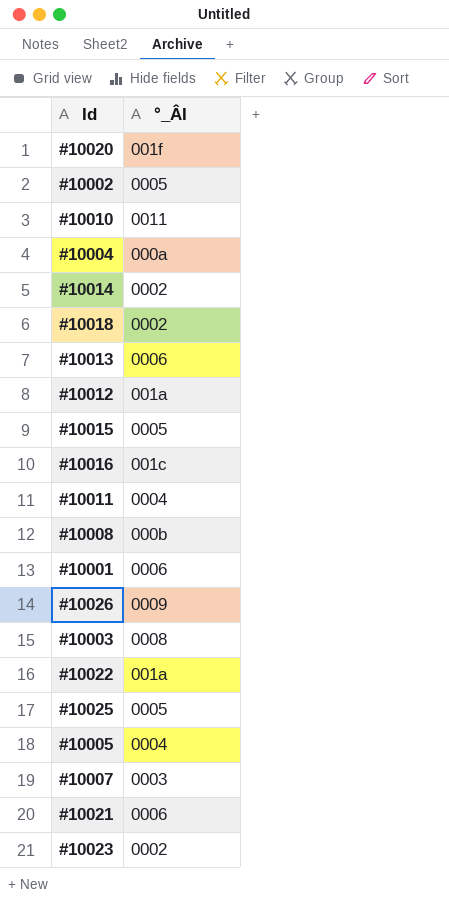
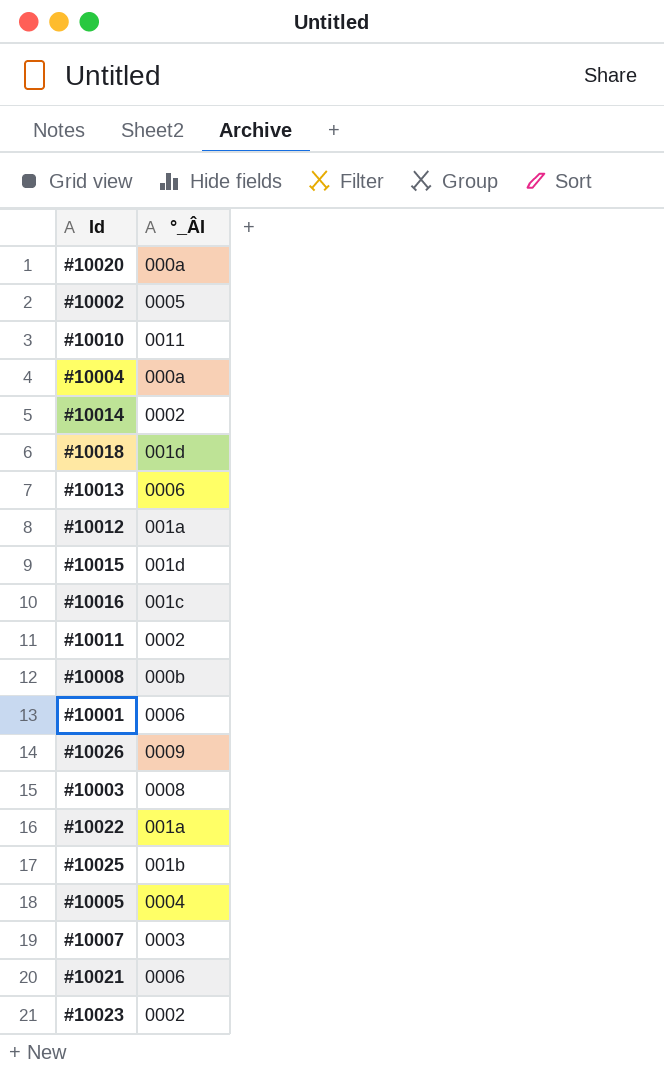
#10020 | °_ÂI: 001f -> 000a
#10018 | °_ÂI: 0002 -> 001d
#10015 | °_ÂI: 0005 -> 001d
#10011 | °_ÂI: 0004 -> 0002
#10025 | °_ÂI: 0005 -> 001b

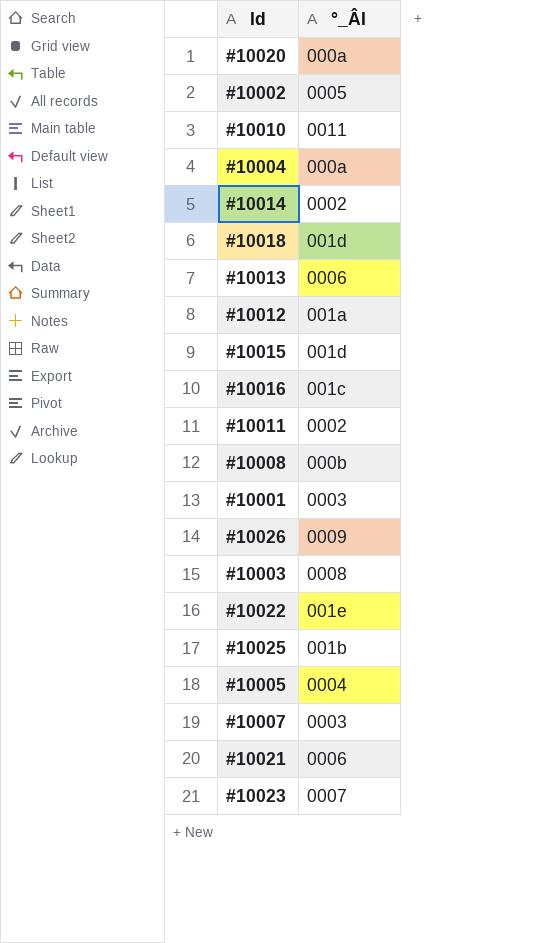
#10001 | °_ÂI: 0006 -> 0003
#10022 | °_ÂI: 001a -> 001e
#10023 | °_ÂI: 0002 -> 0007

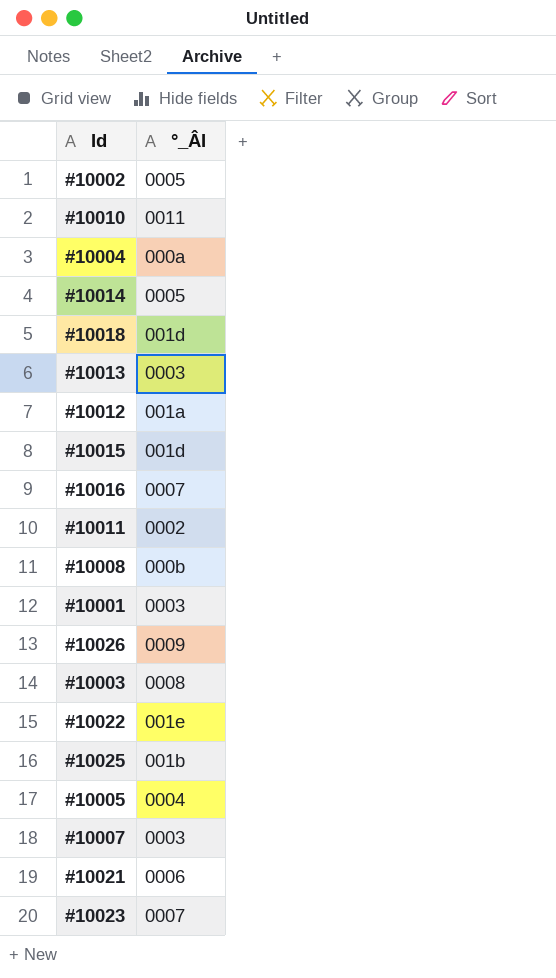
row #10020: 000a -> none
#10014 | °_ÂI: 0002 -> 0005
#10013 | °_ÂI: 0006 -> 0003
#10016 | °_ÂI: 001c -> 0007

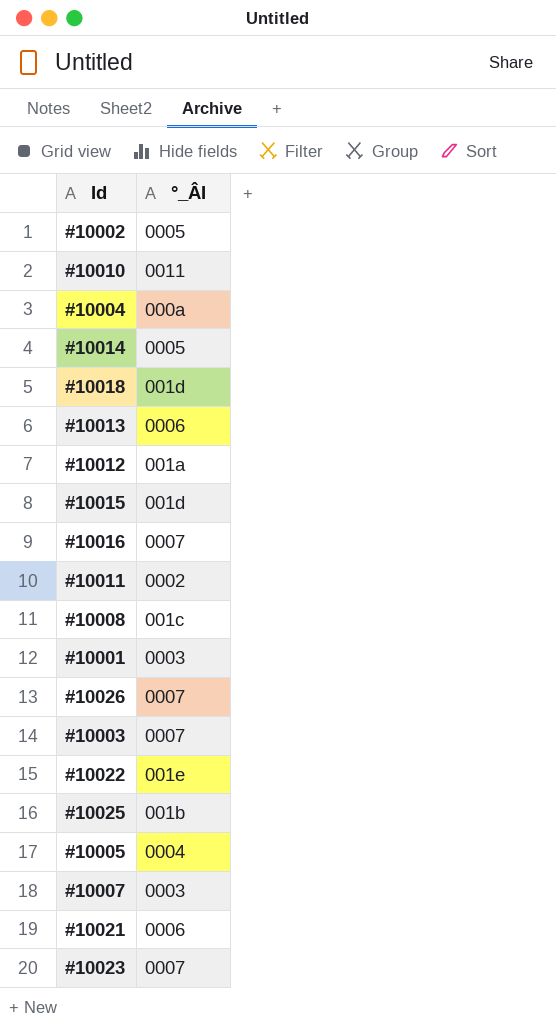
#10013 | °_ÂI: 0003 -> 0006
#10008 | °_ÂI: 000b -> 001c
#10026 | °_ÂI: 0009 -> 0007
#10003 | °_ÂI: 0008 -> 0007

